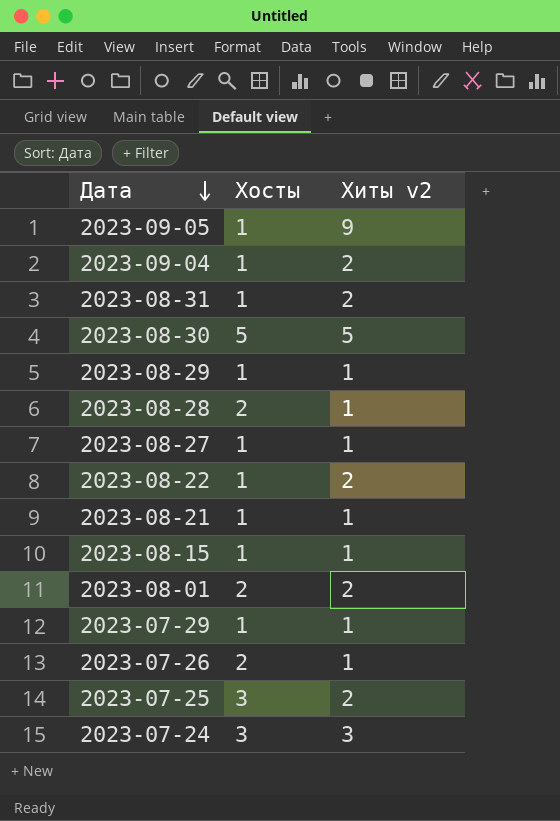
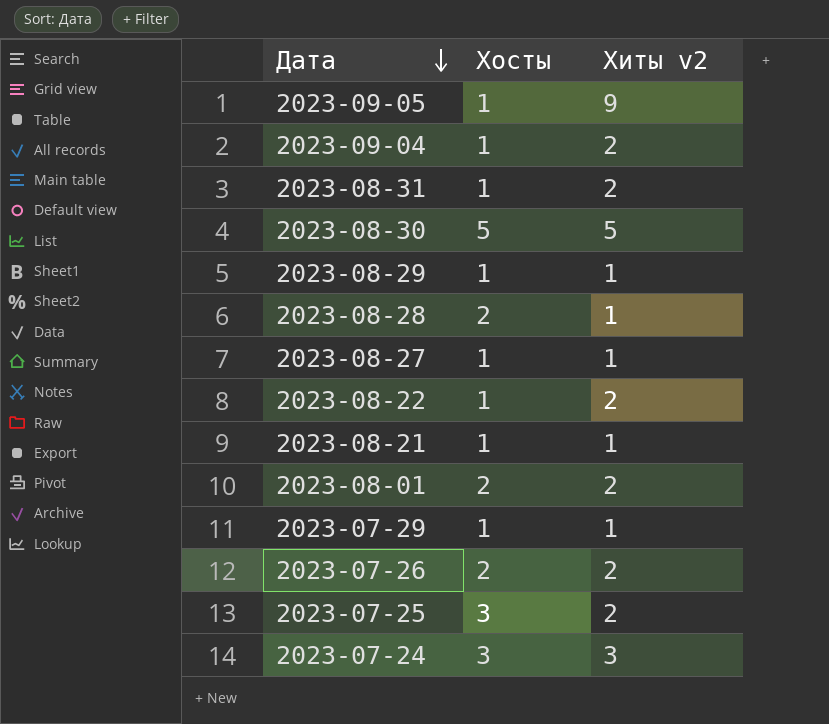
row 2023-08-15: 1 | 1 -> none
2023-07-26 | Хиты v2: 1 -> 2

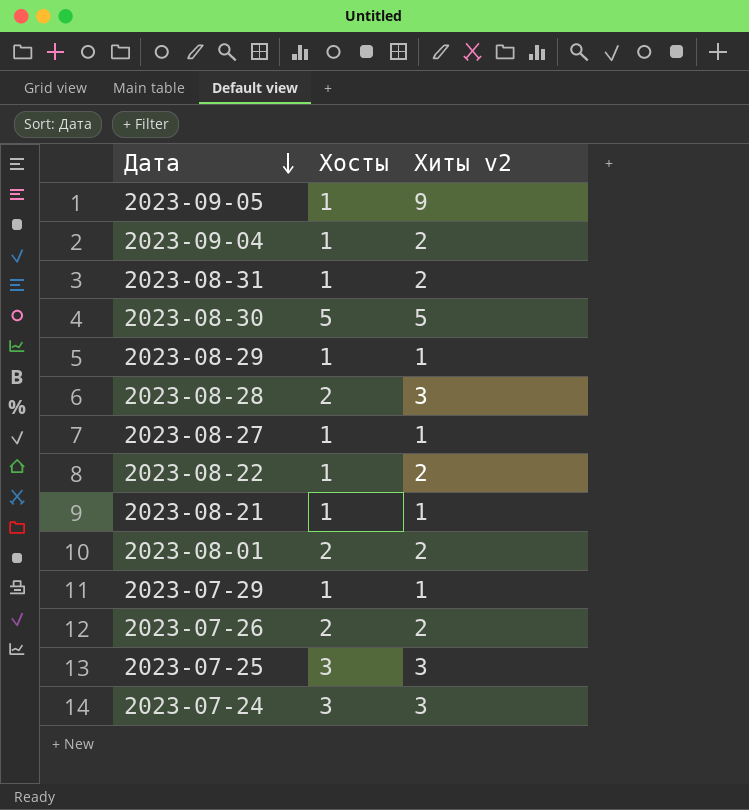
2023-08-28 | Хиты v2: 1 -> 3
2023-07-25 | Хиты v2: 2 -> 3

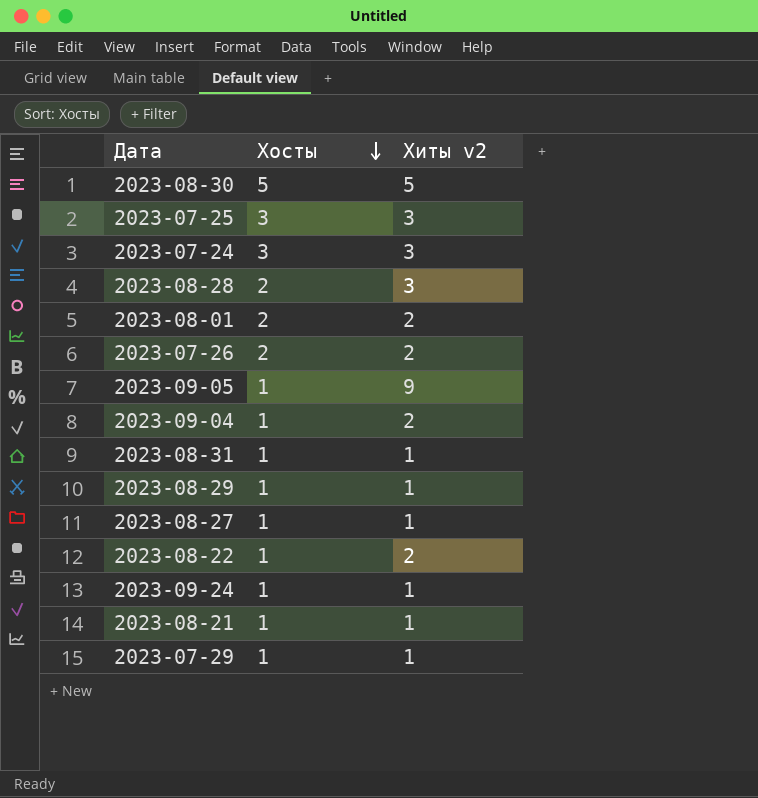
row order: Дата descending -> Хосты descending
2023-08-31 | Хиты v2: 2 -> 1
row 2023-09-24: none -> 1 | 1

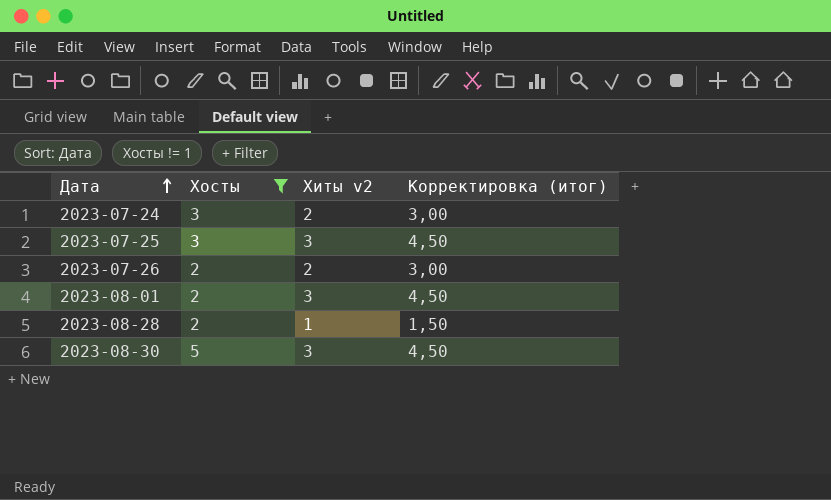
filter: none -> Хосты != 1
row order: Хосты descending -> Дата ascending
column Корректировка (итог) | formula: none -> [Хиты v2] * 1,5
2023-07-24 | Хиты v2: 3 -> 2
2023-08-01 | Хиты v2: 2 -> 3
2023-08-28 | Хиты v2: 3 -> 1
2023-08-30 | Хиты v2: 5 -> 3

